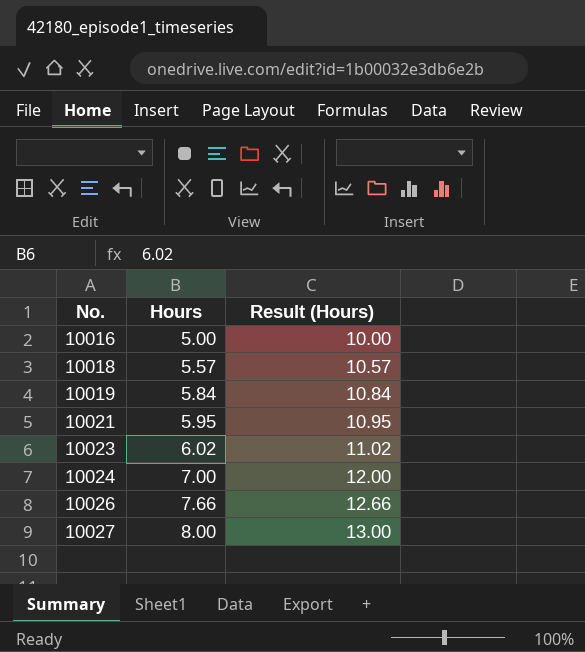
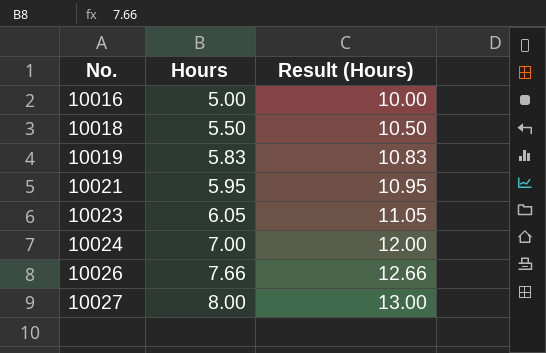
10018 | Hours: 5.57 -> 5.50
10018 | Result (Hours): 10.57 -> 10.50
10019 | Hours: 5.84 -> 5.83
10019 | Result (Hours): 10.84 -> 10.83
10023 | Hours: 6.02 -> 6.05
10023 | Result (Hours): 11.02 -> 11.05

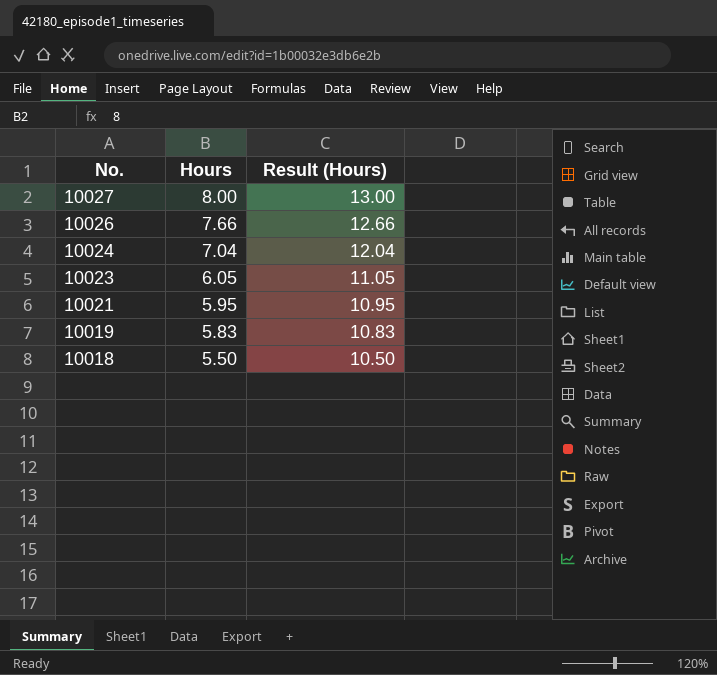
row order: No. ascending -> No. descending
row 10016: 5.00 | 10.00 -> none
10024 | Hours: 7.00 -> 7.04
10024 | Result (Hours): 12.00 -> 12.04

